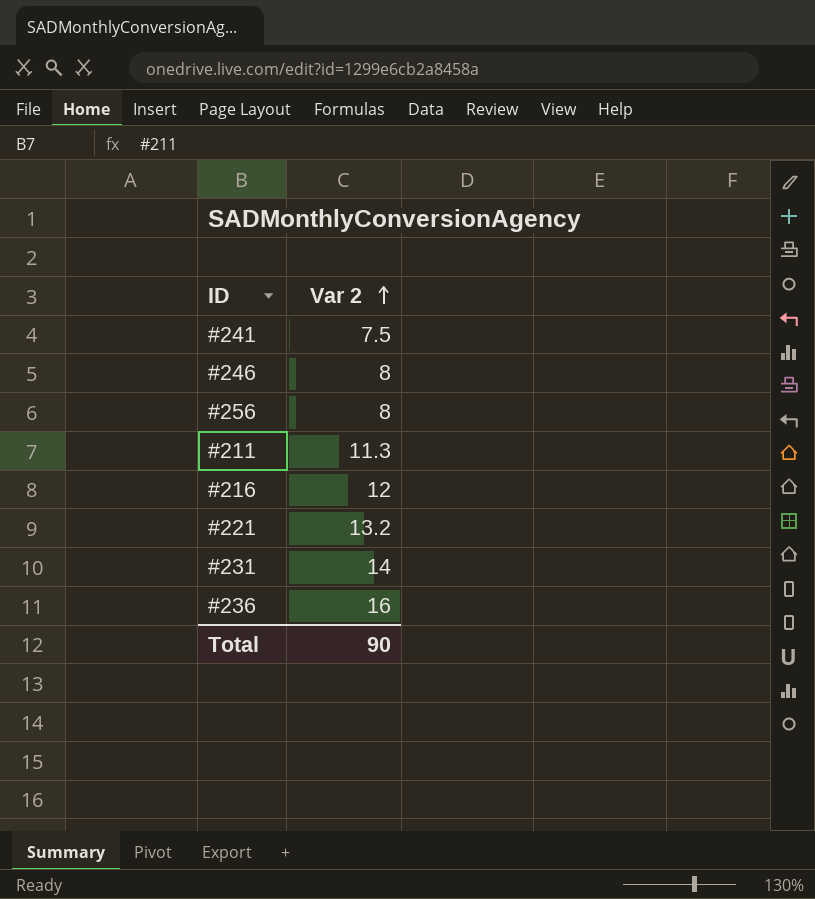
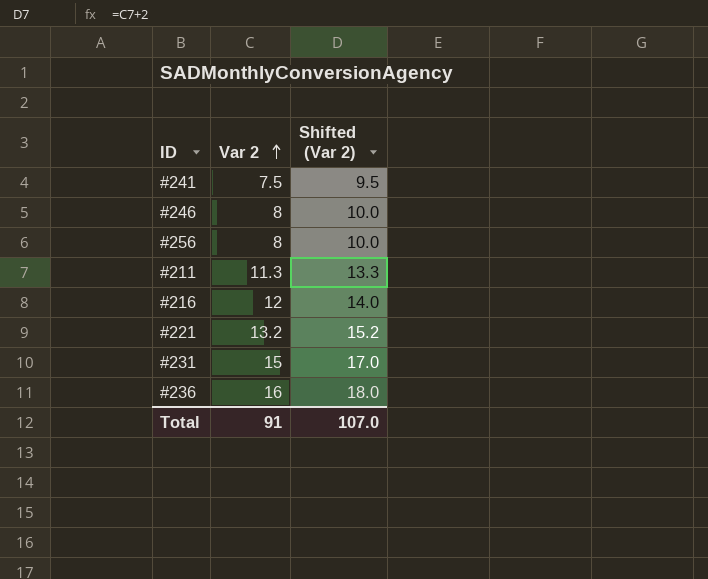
column Shifted (Var 2) | formula: none -> [Var 2] + 2
#231 | Var 2: 14 -> 15
Total | Var 2: 90 -> 91

